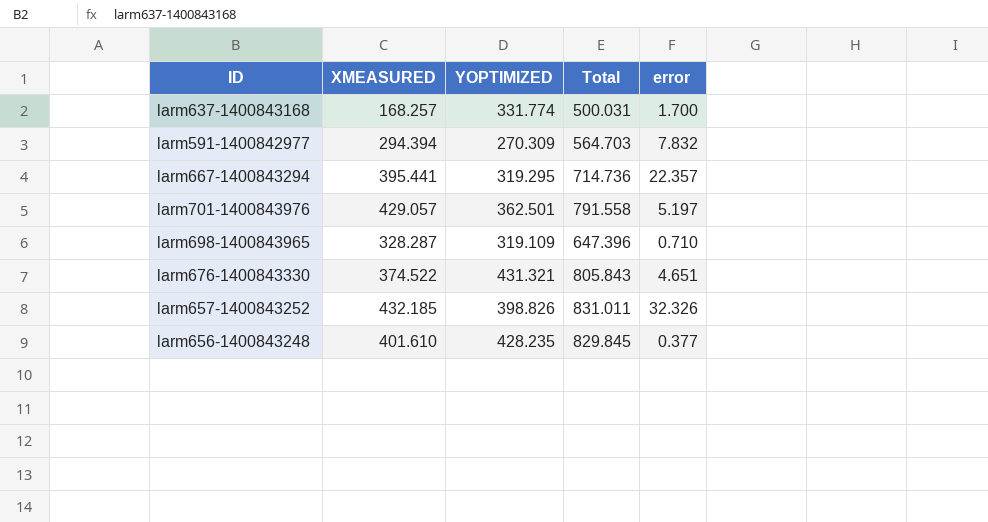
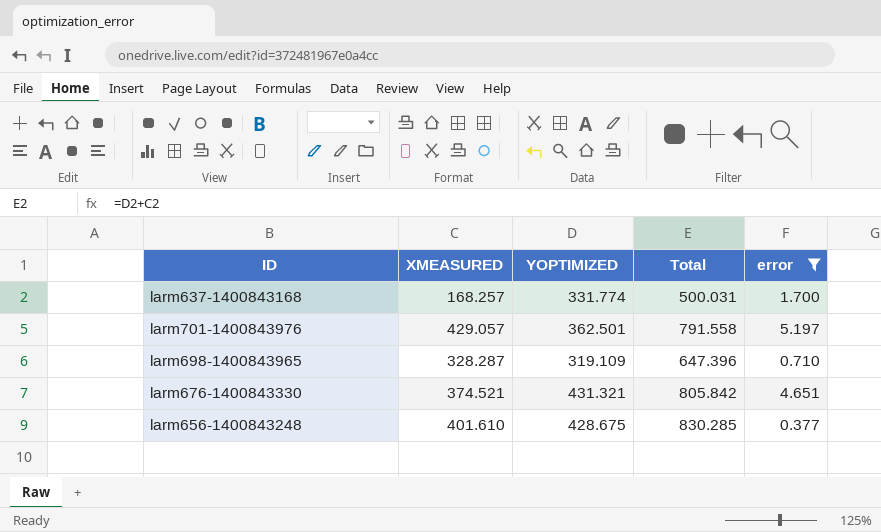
filter: none -> error <= 5.197
larm676-1400843330 | XMEASURED: 374.522 -> 374.521
larm676-1400843330 | Total: 805.843 -> 805.842
larm656-1400843248 | YOPTIMIZED: 428.235 -> 428.675
larm656-1400843248 | Total: 829.845 -> 830.285

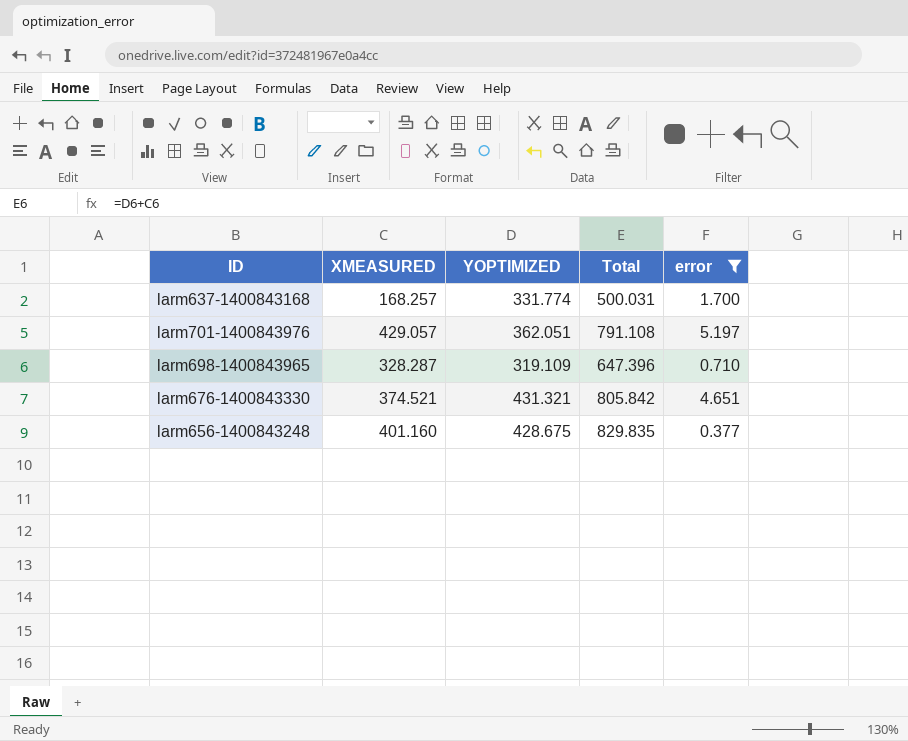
larm701-1400843976 | YOPTIMIZED: 362.501 -> 362.051
larm701-1400843976 | Total: 791.558 -> 791.108
larm656-1400843248 | XMEASURED: 401.610 -> 401.160
larm656-1400843248 | Total: 830.285 -> 829.835

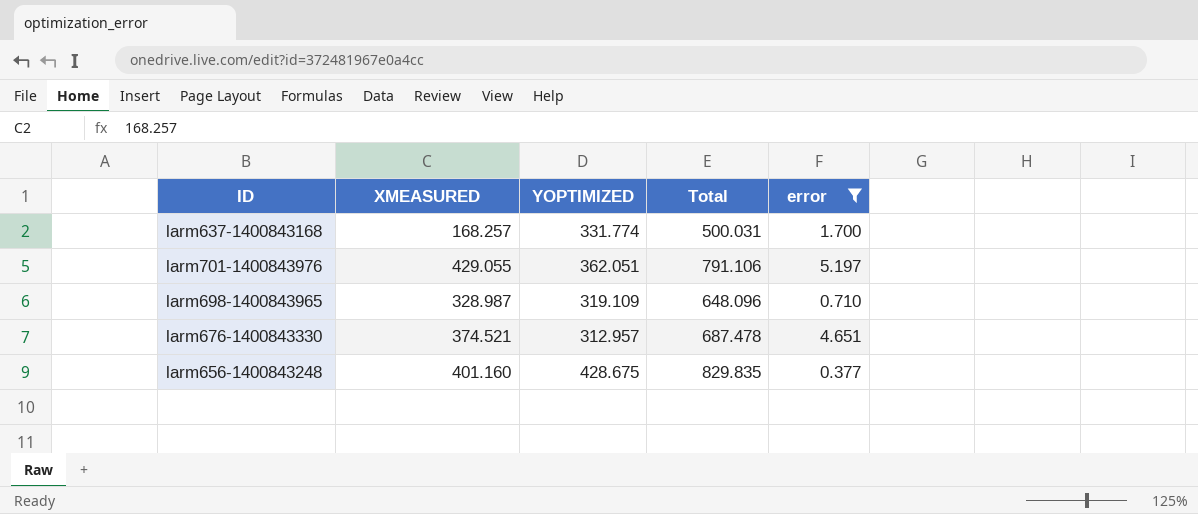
larm701-1400843976 | XMEASURED: 429.057 -> 429.055
larm701-1400843976 | Total: 791.108 -> 791.106
larm698-1400843965 | XMEASURED: 328.287 -> 328.987
larm698-1400843965 | Total: 647.396 -> 648.096
larm676-1400843330 | YOPTIMIZED: 431.321 -> 312.957
larm676-1400843330 | Total: 805.842 -> 687.478

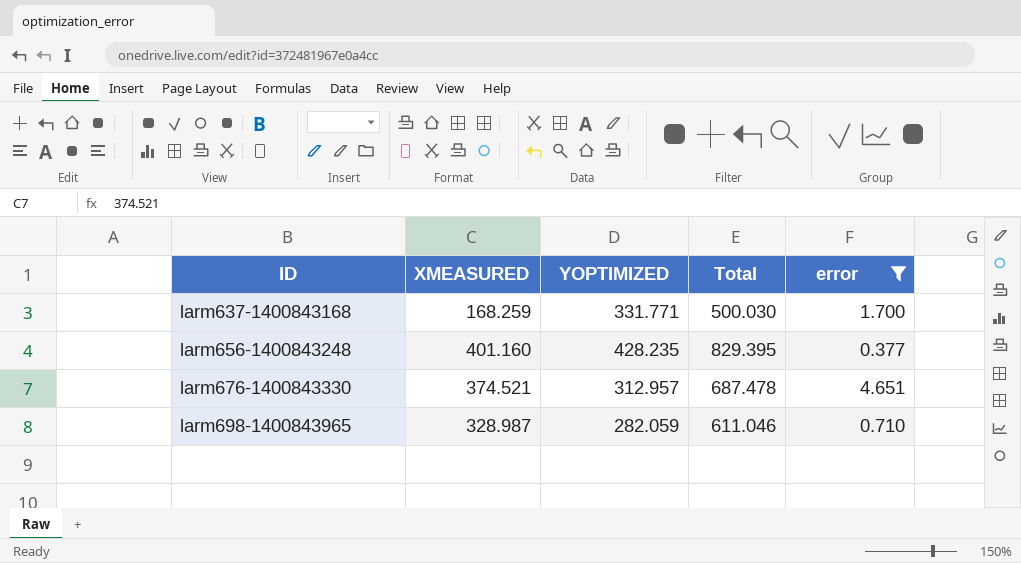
row order: none -> ID ascending
row larm701-1400843976: 429.055 | 362.051 | 791.106 | 5.197 -> none
larm637-1400843168 | XMEASURED: 168.257 -> 168.259
larm637-1400843168 | YOPTIMIZED: 331.774 -> 331.771
larm637-1400843168 | Total: 500.031 -> 500.030
larm656-1400843248 | YOPTIMIZED: 428.675 -> 428.235
larm656-1400843248 | Total: 829.835 -> 829.395
larm698-1400843965 | YOPTIMIZED: 319.109 -> 282.059
larm698-1400843965 | Total: 648.096 -> 611.046

